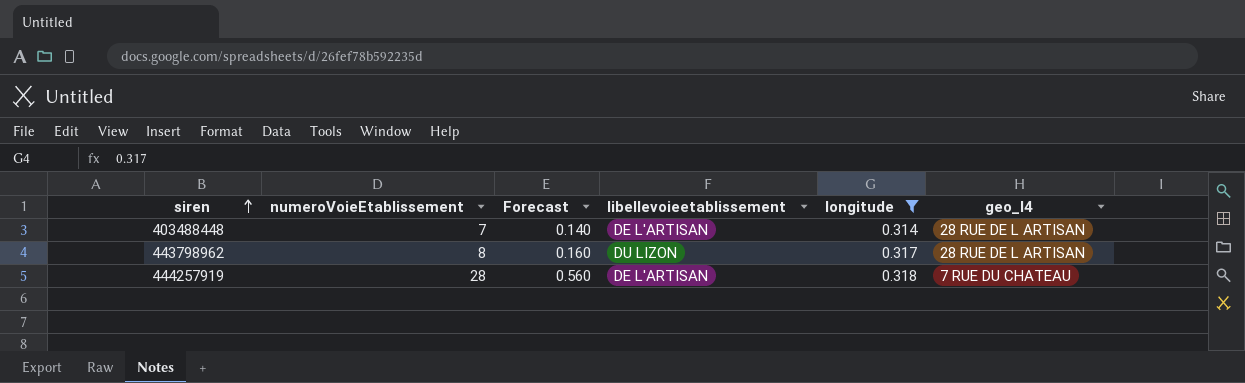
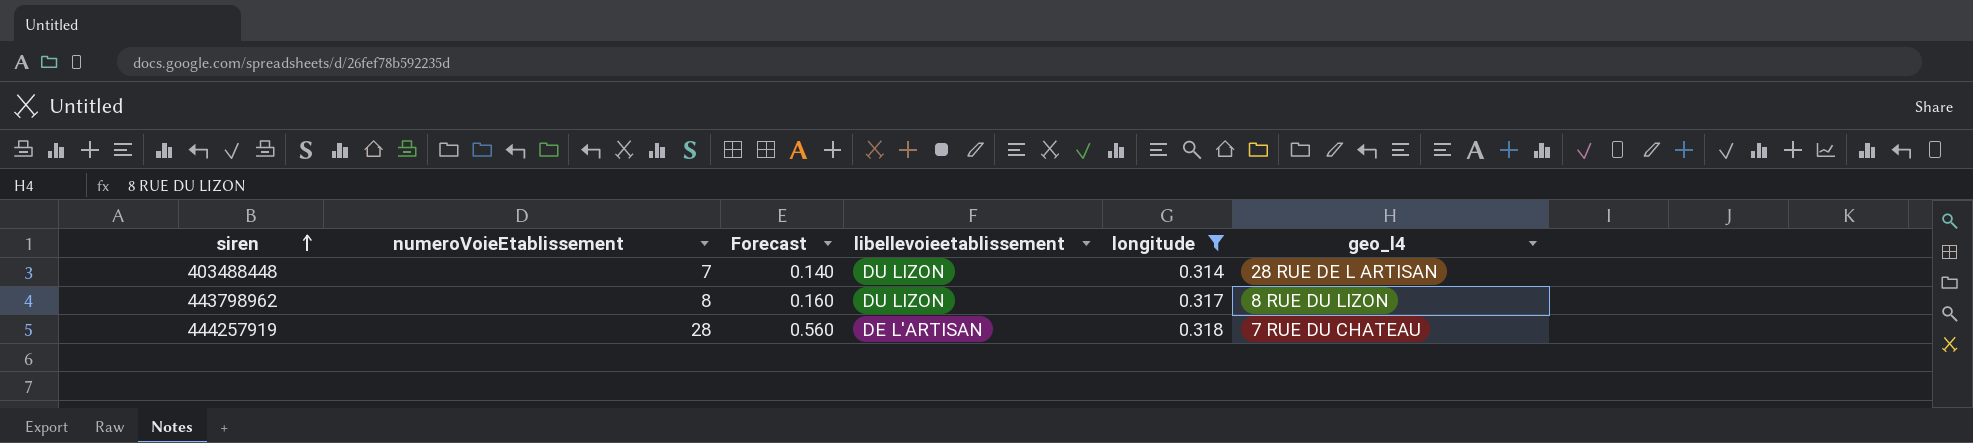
403488448 | libellevoieetablissement: DE L'ARTISAN -> DU LIZON
443798962 | geo_l4: 28 RUE DE L ARTISAN -> 8 RUE DU LIZON

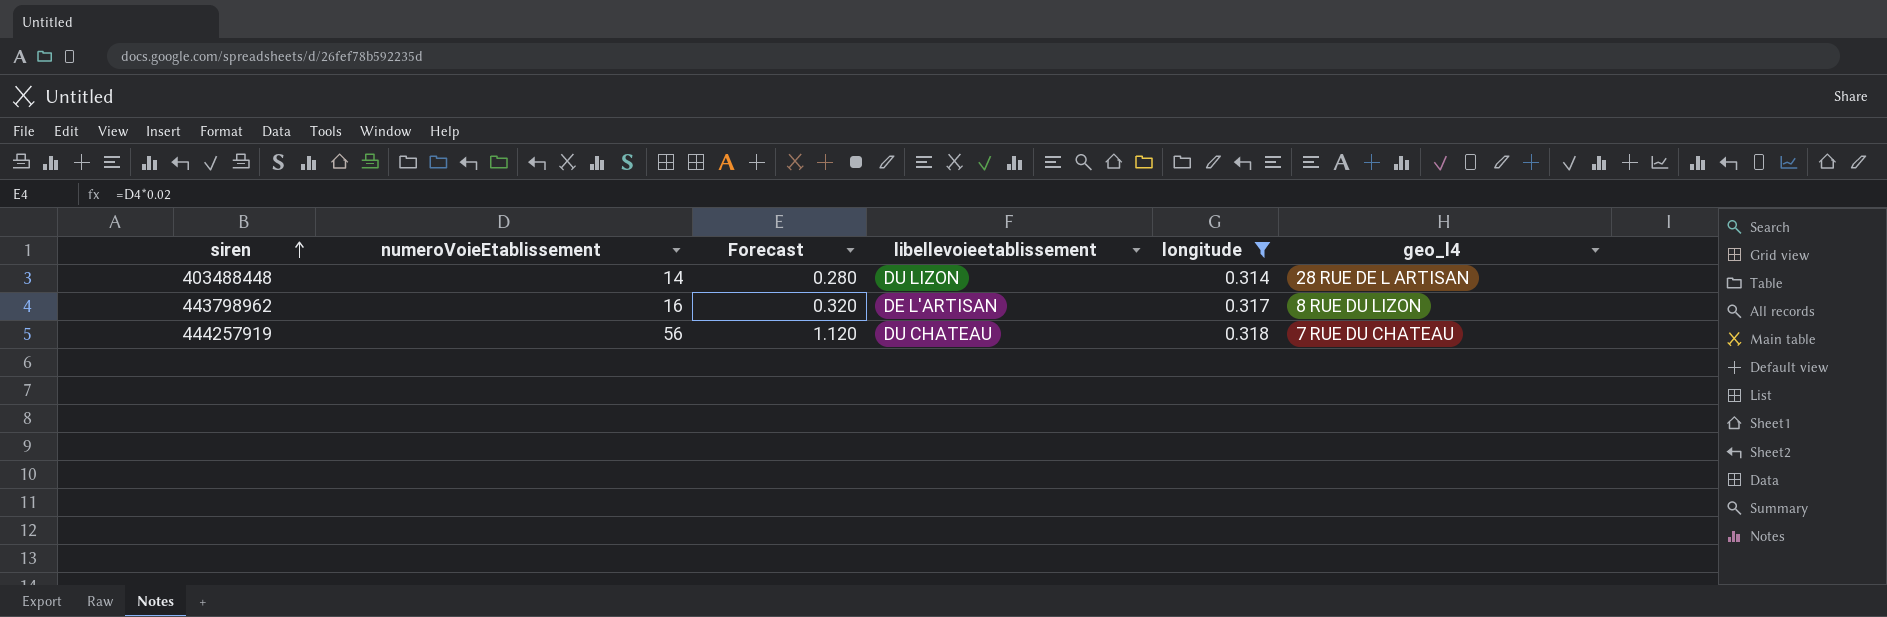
403488448 | numeroVoieEtablissement: 7 -> 14
403488448 | Forecast: 0.140 -> 0.280
443798962 | numeroVoieEtablissement: 8 -> 16
443798962 | Forecast: 0.160 -> 0.320
443798962 | libellevoieetablissement: DU LIZON -> DE L'ARTISAN
444257919 | numeroVoieEtablissement: 28 -> 56
444257919 | Forecast: 0.560 -> 1.120
444257919 | libellevoieetablissement: DE L'ARTISAN -> DU CHATEAU

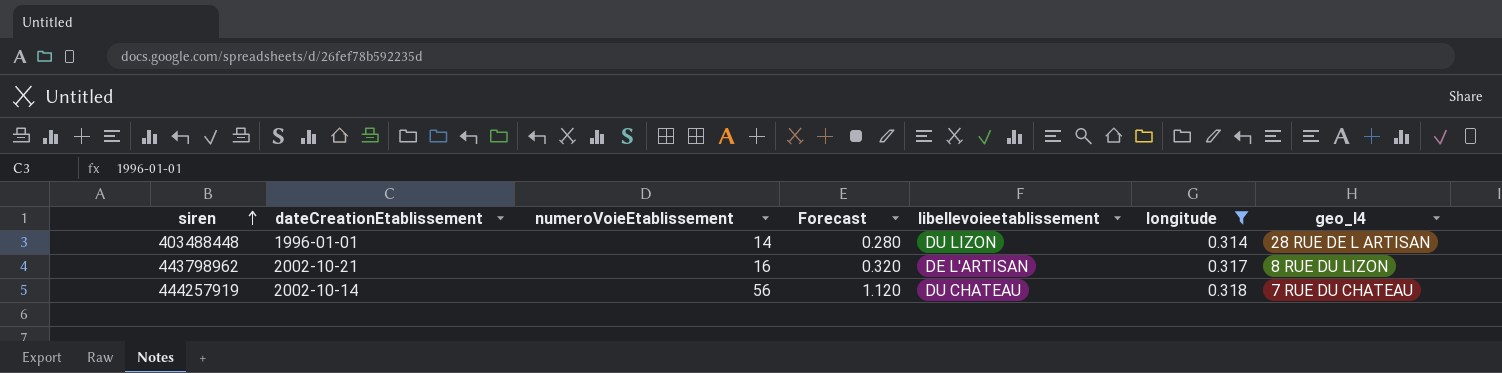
column dateCreationEtablissement | position: none -> 2

